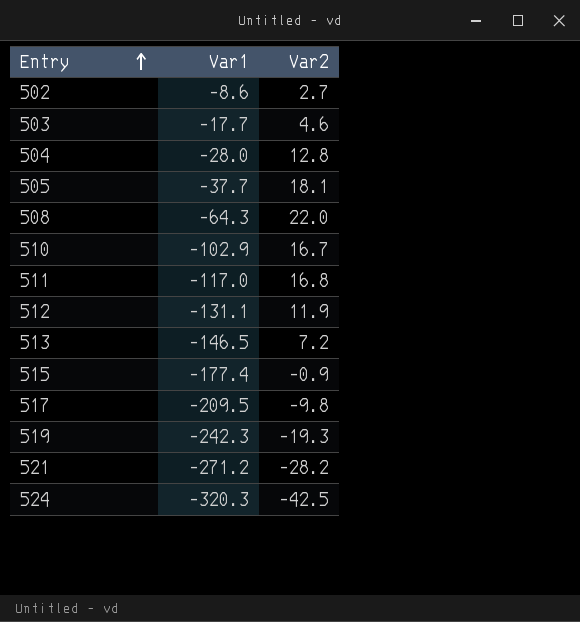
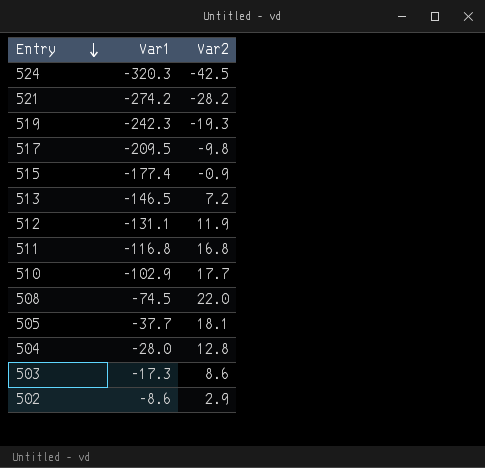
row order: Entry ascending -> Entry descending
521 | Var1: -271.2 -> -274.2
511 | Var1: -117.0 -> -116.8
510 | Var2: 16.7 -> 17.7
508 | Var1: -64.3 -> -74.5
503 | Var1: -17.7 -> -17.3
503 | Var2: 4.6 -> 8.6
502 | Var2: 2.7 -> 2.9

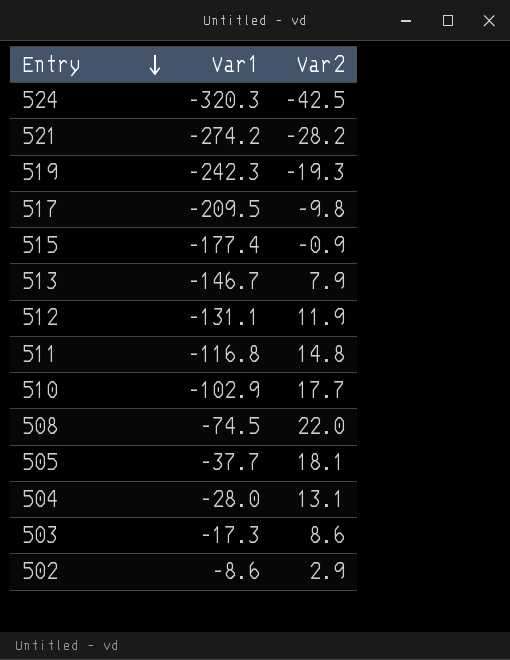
513 | Var1: -146.5 -> -146.7
513 | Var2: 7.2 -> 7.9
511 | Var2: 16.8 -> 14.8
504 | Var2: 12.8 -> 13.1

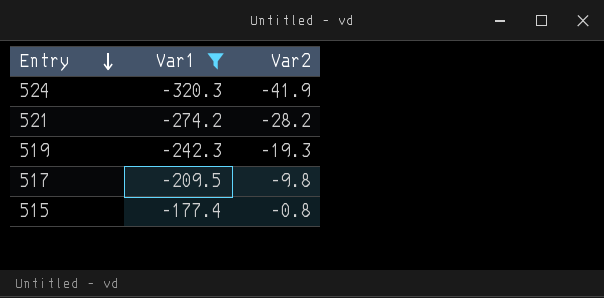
filter: none -> Var1 <= -177.4
524 | Var2: -42.5 -> -41.9
515 | Var2: -0.9 -> -0.8

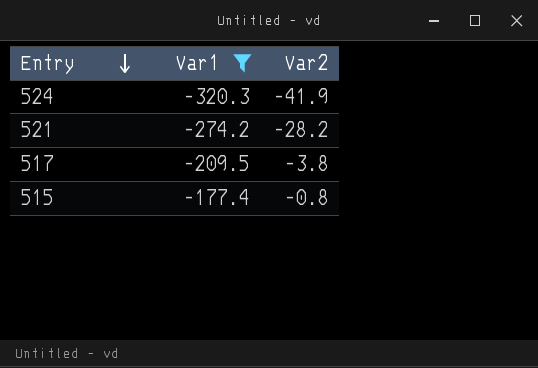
row 519: -242.3 | -19.3 -> none
517 | Var2: -9.8 -> -3.8

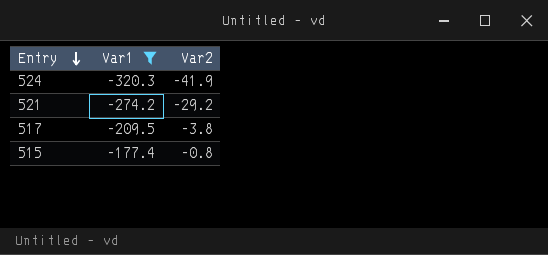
521 | Var2: -28.2 -> -29.2

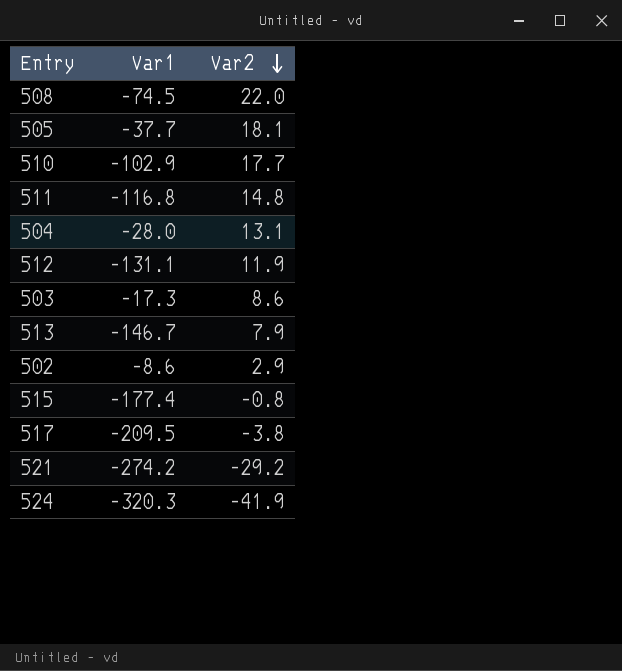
filter: Var1 <= -177.4 -> none
row order: Entry descending -> Var2 descending

